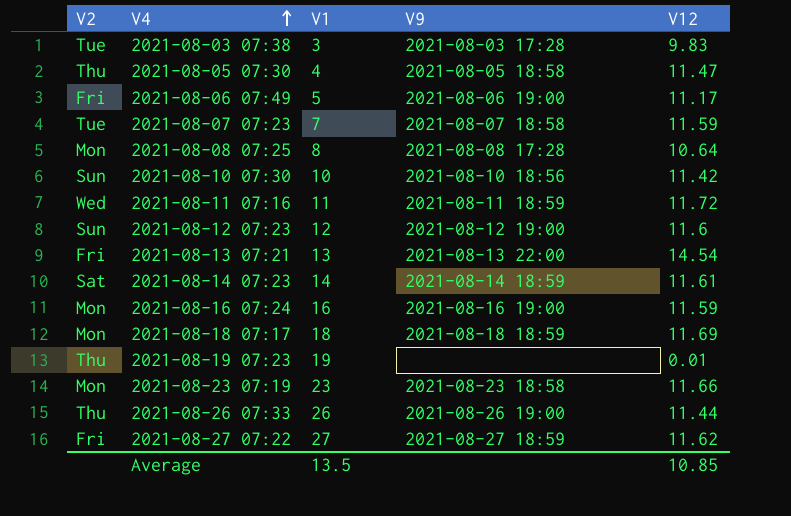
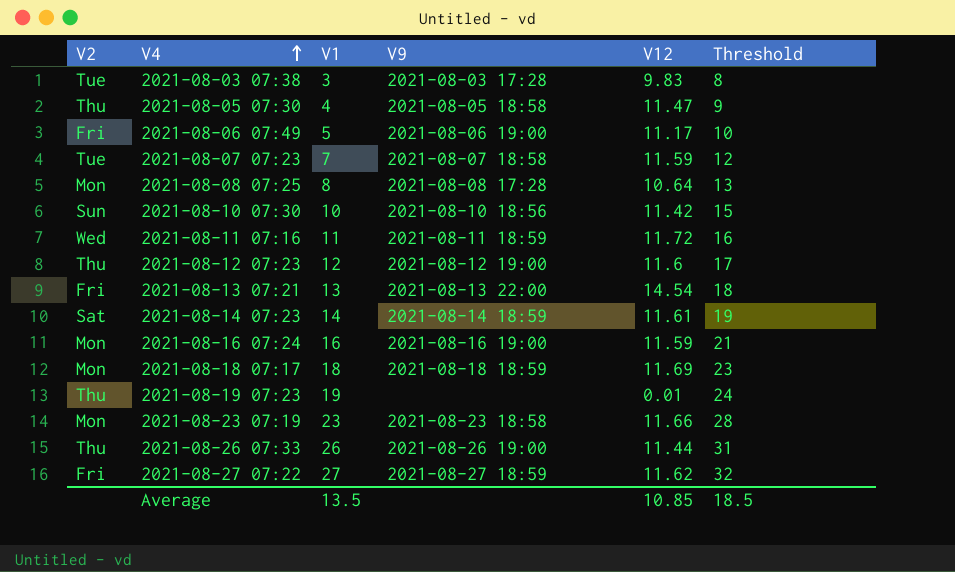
column Threshold | formula: none -> [V1] + 5
2021-08-12 07:23 | V2: Sun -> Thu

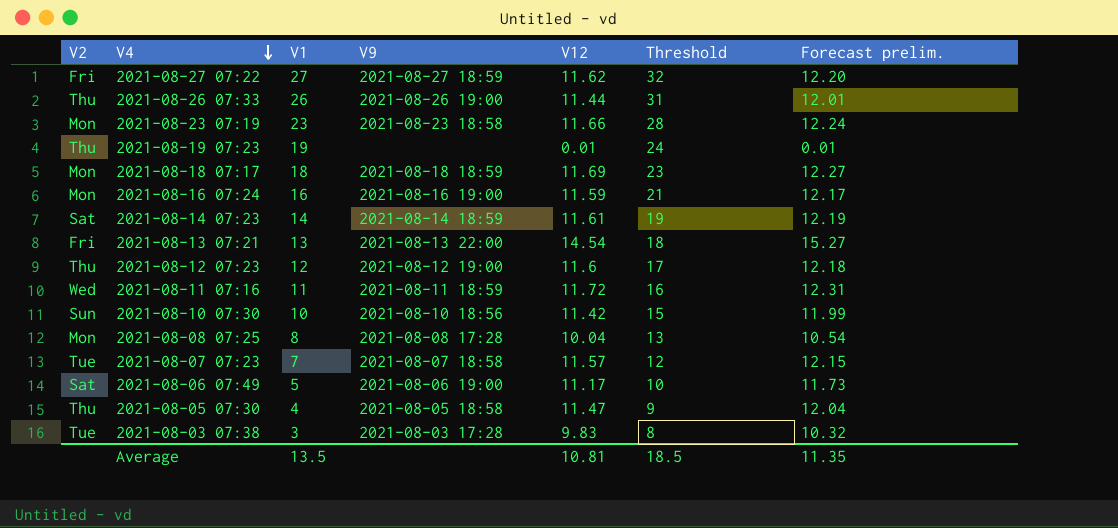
row order: V4 ascending -> V4 descending
column Forecast prelim. | formula: none -> [V12] * 1.05
2021-08-08 07:25 | V12: 10.64 -> 10.04
2021-08-07 07:23 | V12: 11.59 -> 11.57
2021-08-06 07:49 | V2: Fri -> Sat
Average | V12: 10.85 -> 10.81

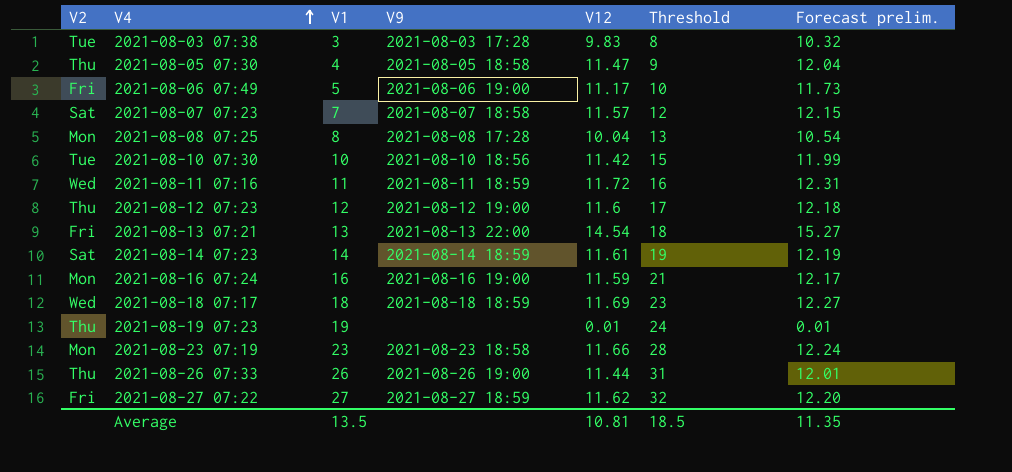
row order: V4 descending -> V4 ascending
2021-08-06 07:49 | V2: Sat -> Fri
2021-08-07 07:23 | V2: Tue -> Sat
2021-08-10 07:30 | V2: Sun -> Tue
2021-08-18 07:17 | V2: Mon -> Wed

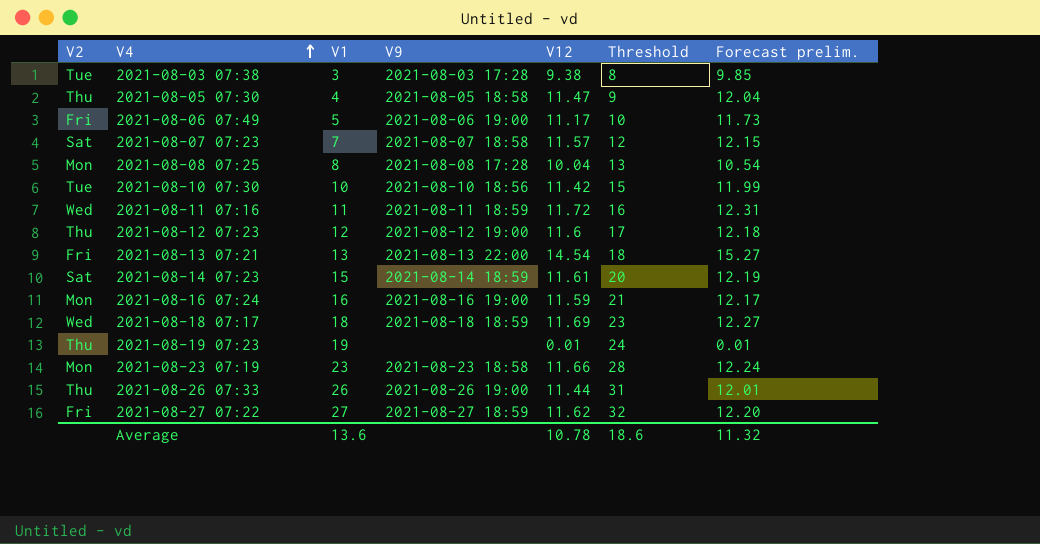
2021-08-03 07:38 | V12: 9.83 -> 9.38
2021-08-03 07:38 | Forecast prelim.: 10.32 -> 9.85
2021-08-14 07:23 | V1: 14 -> 15
2021-08-14 07:23 | Threshold: 19 -> 20
Average | V1: 13.5 -> 13.6
Average | V12: 10.81 -> 10.78
Average | Threshold: 18.5 -> 18.6
Average | Forecast prelim.: 11.35 -> 11.32

